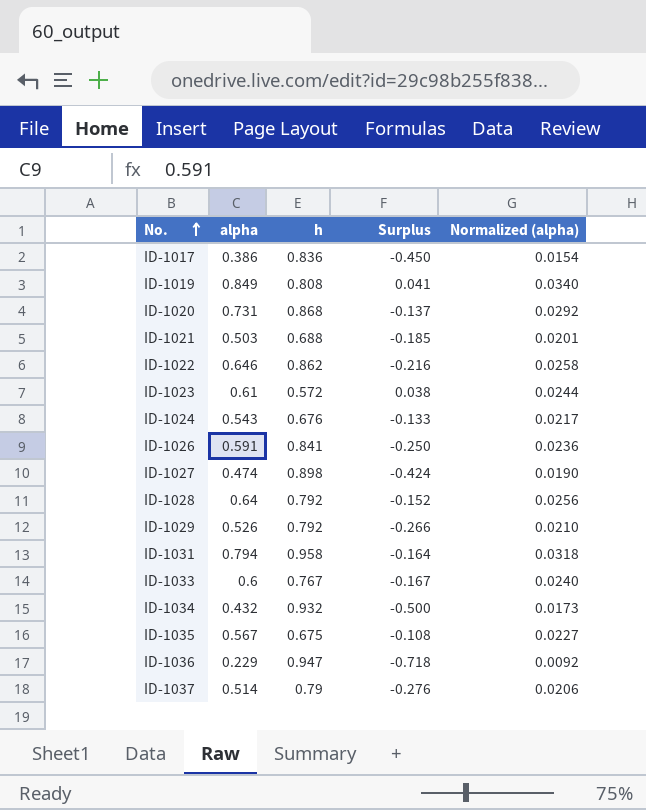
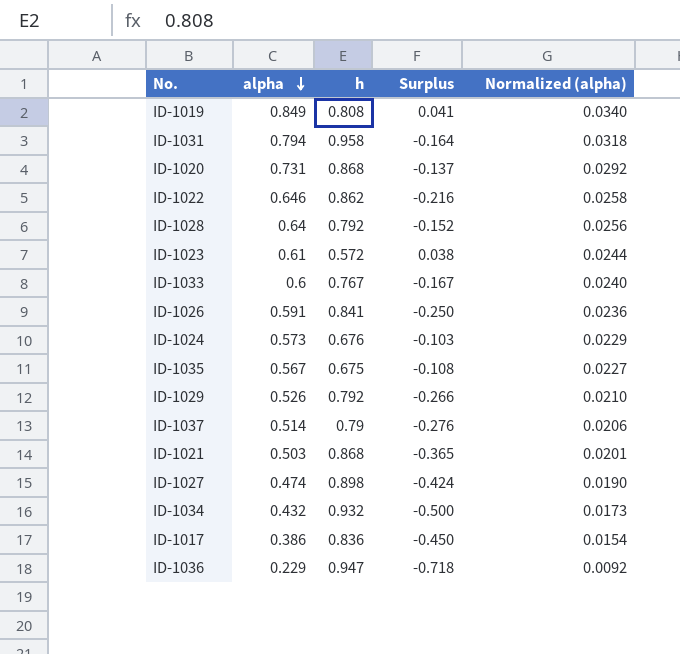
row order: No. ascending -> alpha descending
ID-1024 | alpha: 0.543 -> 0.573
ID-1024 | Surplus: -0.133 -> -0.103
ID-1024 | Normalized (alpha): 0.0217 -> 0.0229
ID-1021 | h: 0.688 -> 0.868
ID-1021 | Surplus: -0.185 -> -0.365

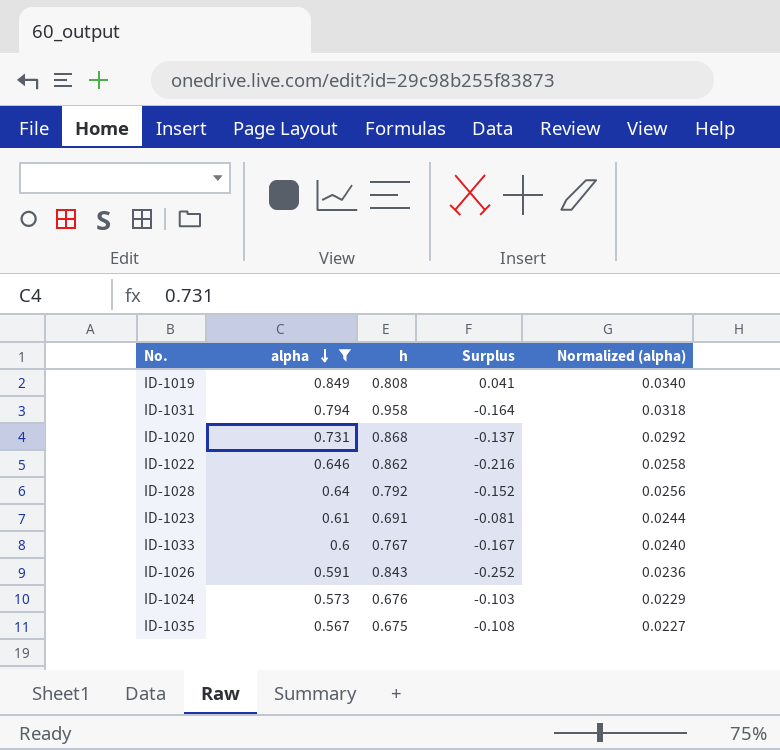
filter: none -> alpha >= 0.567
ID-1023 | h: 0.572 -> 0.691
ID-1023 | Surplus: 0.038 -> -0.081
ID-1026 | h: 0.841 -> 0.843
ID-1026 | Surplus: -0.250 -> -0.252

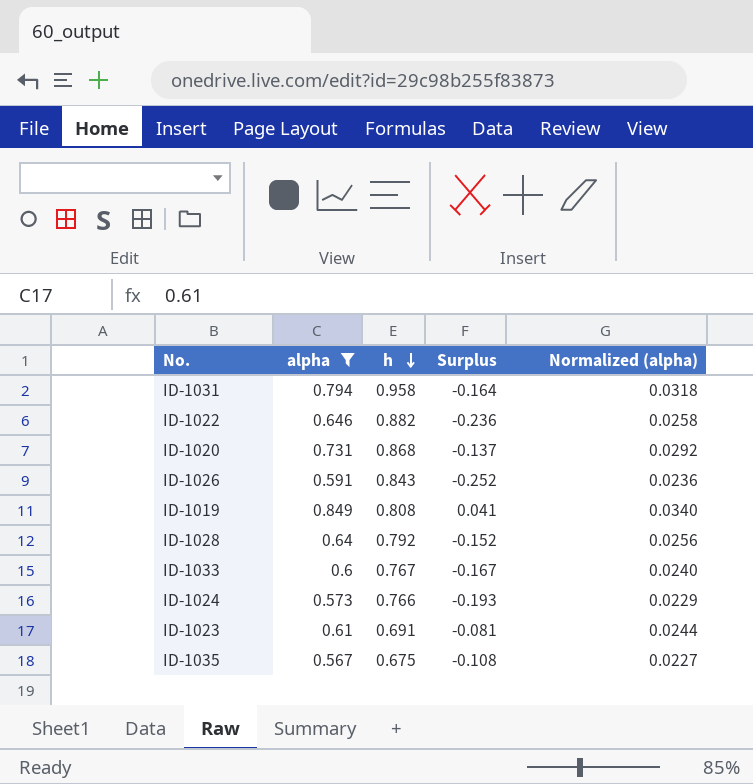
row order: alpha descending -> h descending
ID-1022 | h: 0.862 -> 0.882
ID-1022 | Surplus: -0.216 -> -0.236
ID-1024 | h: 0.676 -> 0.766
ID-1024 | Surplus: -0.103 -> -0.193

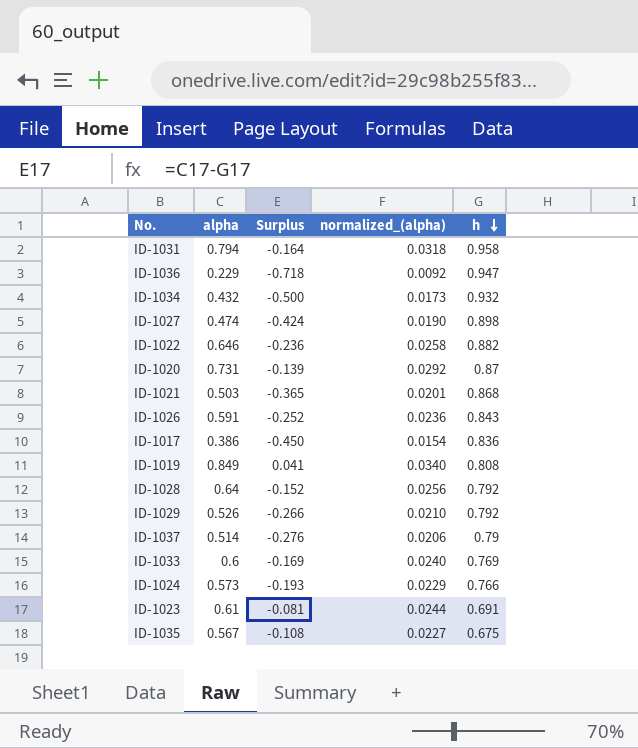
filter: alpha >= 0.567 -> none
column name: Normalized (alpha) -> normalized_(alpha)
column h | position: 3 -> 5
ID-1020 | Surplus: -0.137 -> -0.139
ID-1020 | h: 0.868 -> 0.87
ID-1033 | Surplus: -0.167 -> -0.169
ID-1033 | h: 0.767 -> 0.769

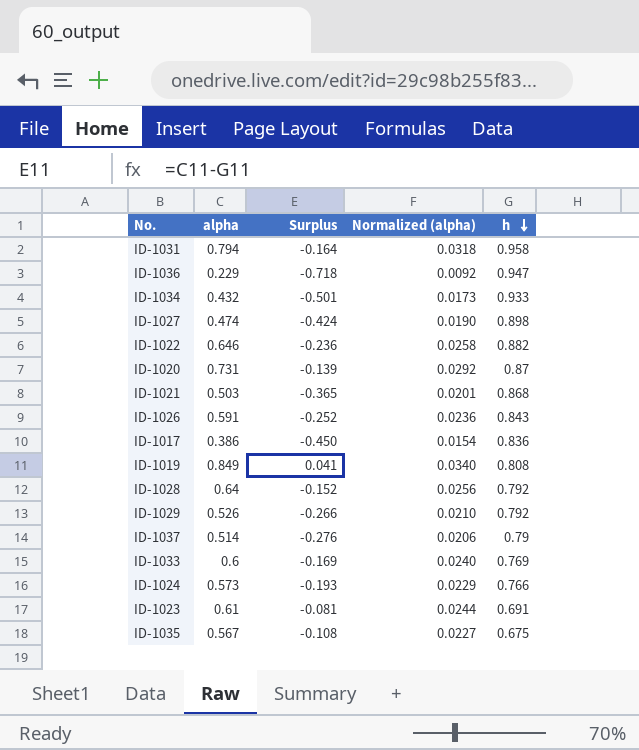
column name: normalized_(alpha) -> Normalized (alpha)
ID-1034 | Surplus: -0.500 -> -0.501
ID-1034 | h: 0.932 -> 0.933

